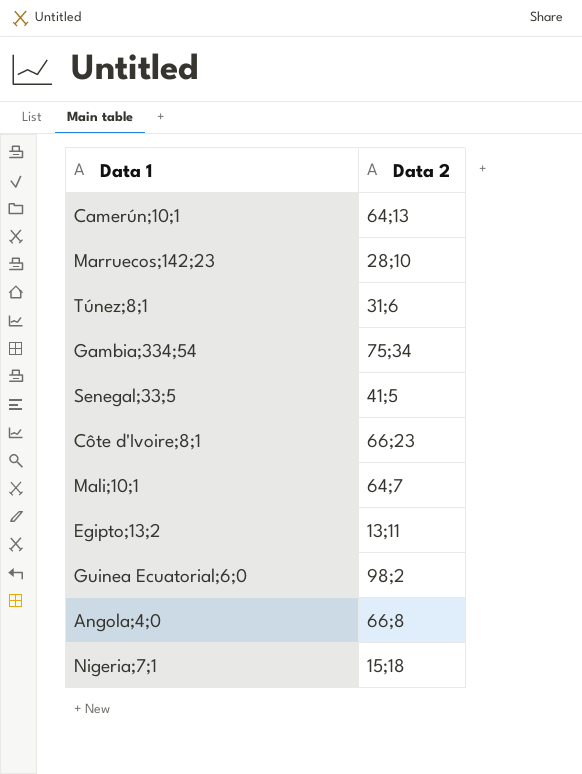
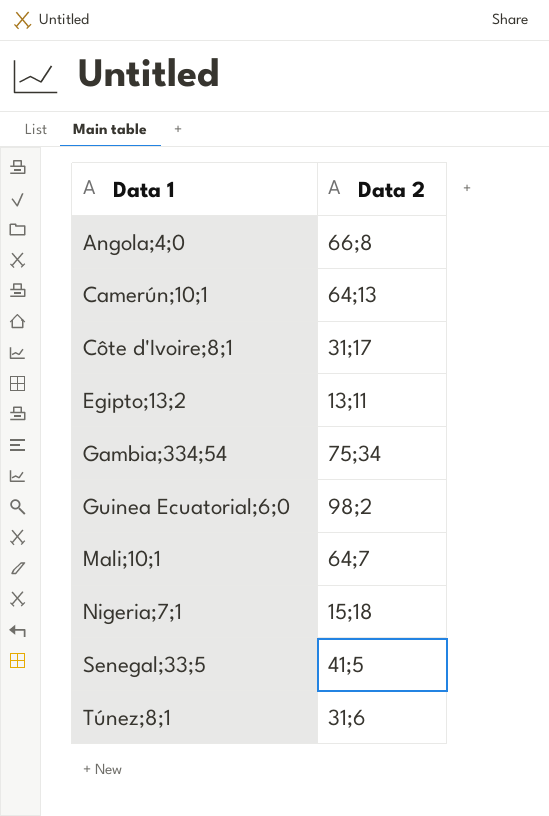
row order: none -> Data 1 ascending
row Marruecos;142;23: 28;10 -> none
Côte d'Ivoire;8;1 | Data 2: 66;23 -> 31;17

